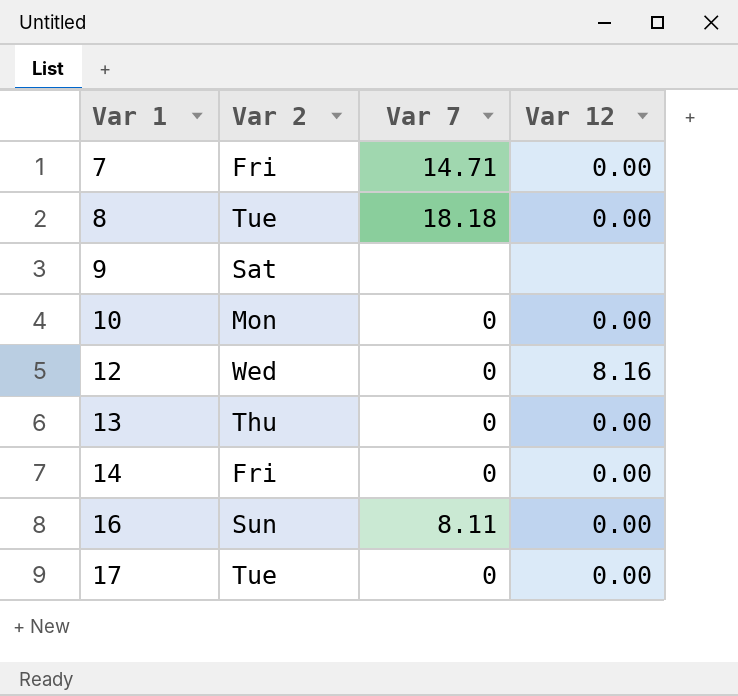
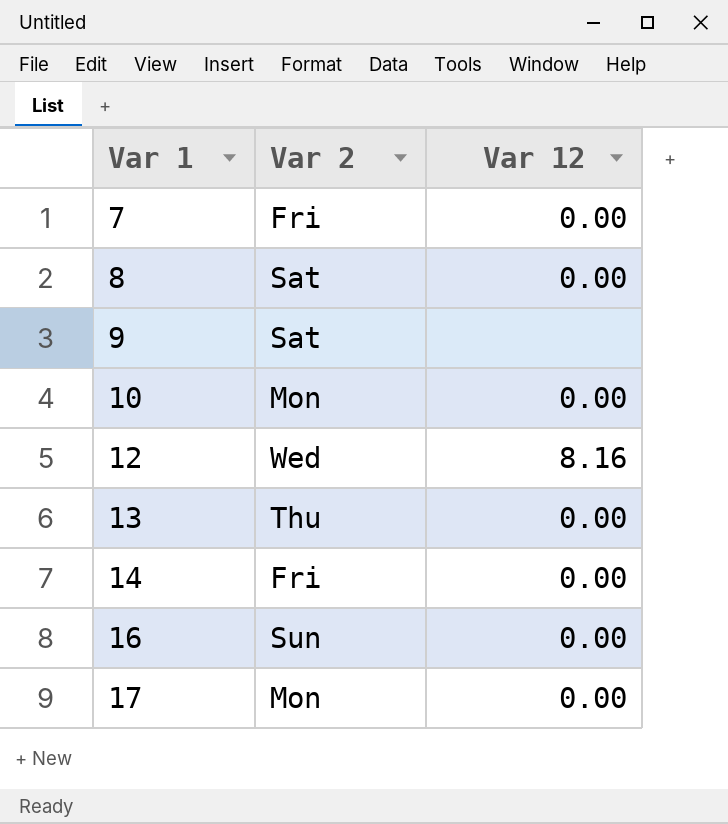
column Var 7 | position: 3 -> none
8 | Var 2: Tue -> Sat
17 | Var 2: Tue -> Mon

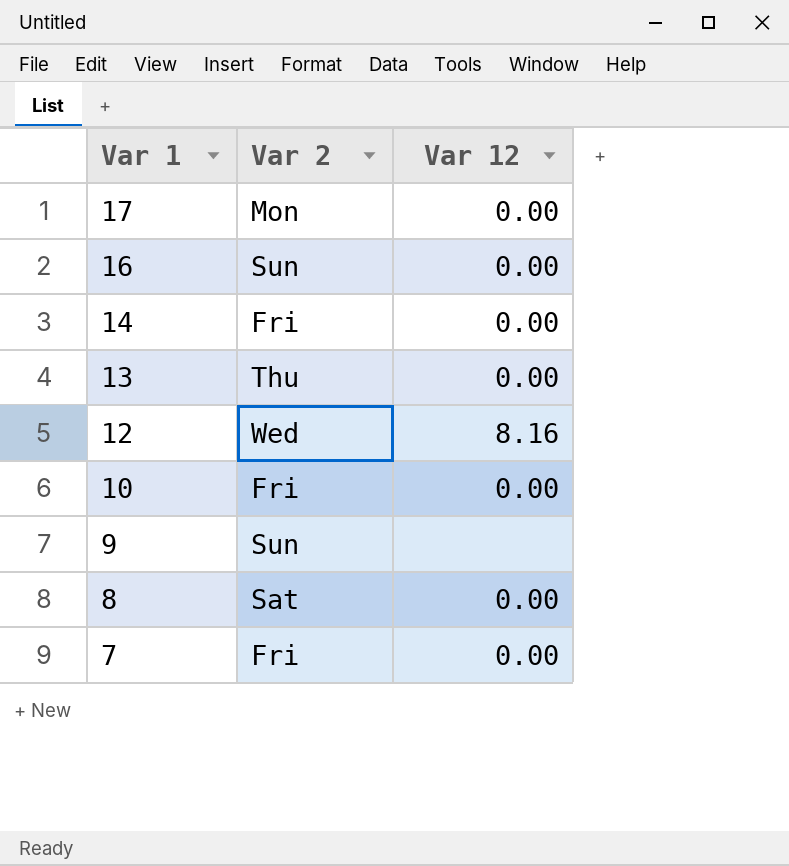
row order: Var 1 ascending -> Var 1 descending
10 | Var 2: Mon -> Fri
9 | Var 2: Sat -> Sun

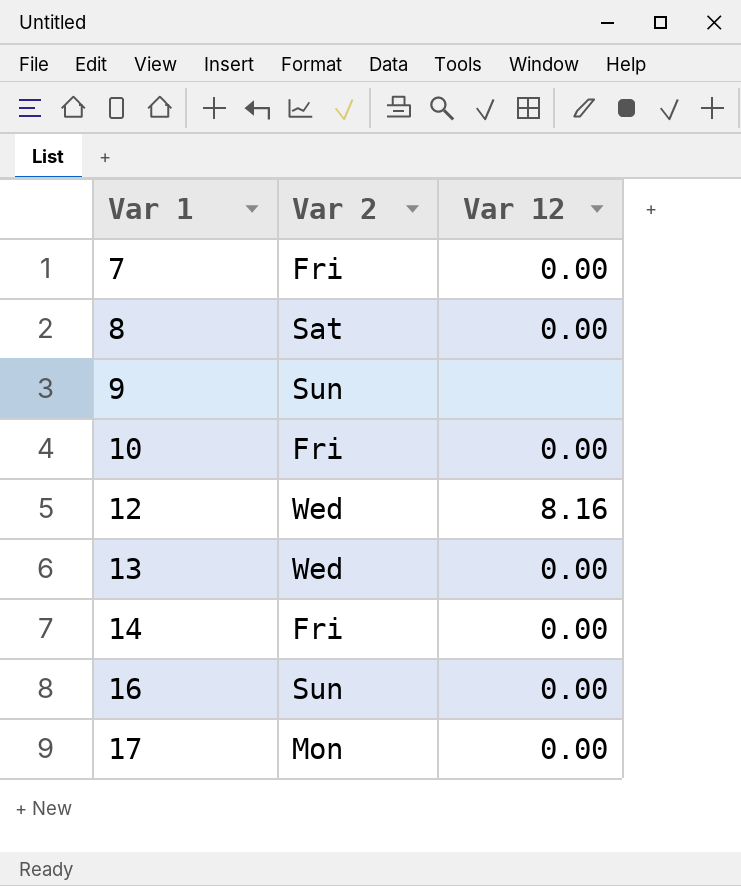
row order: Var 1 descending -> Var 1 ascending
13 | Var 2: Thu -> Wed

